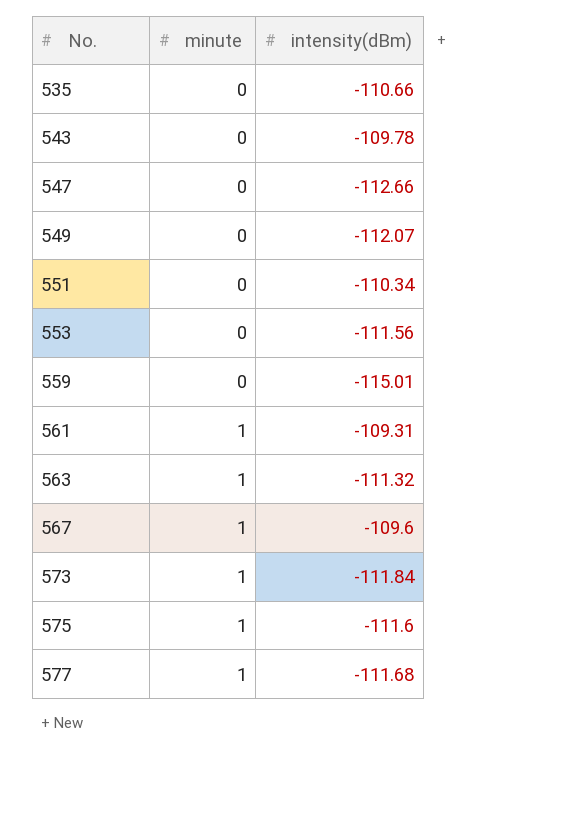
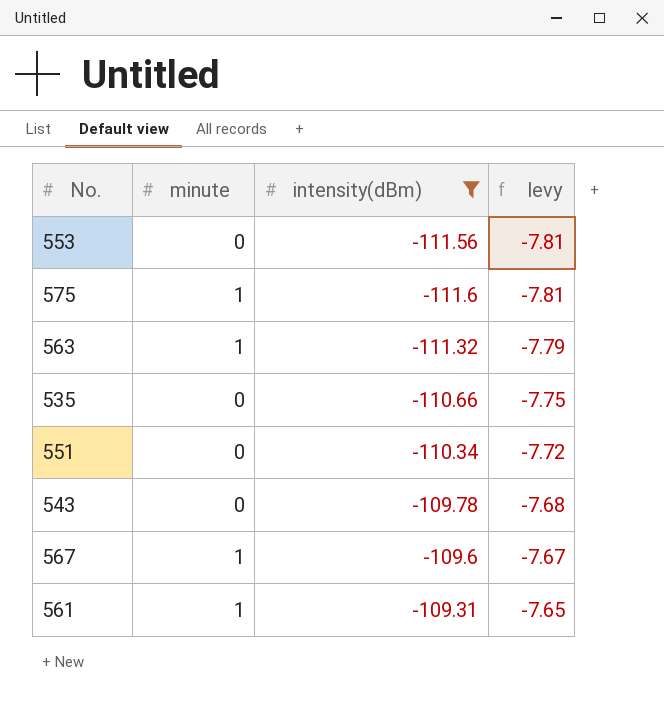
filter: none -> intensity(dBm) >= -111.6
row order: No. ascending -> levy ascending
column levy | formula: none -> [intensity(dBm)] * 0.07

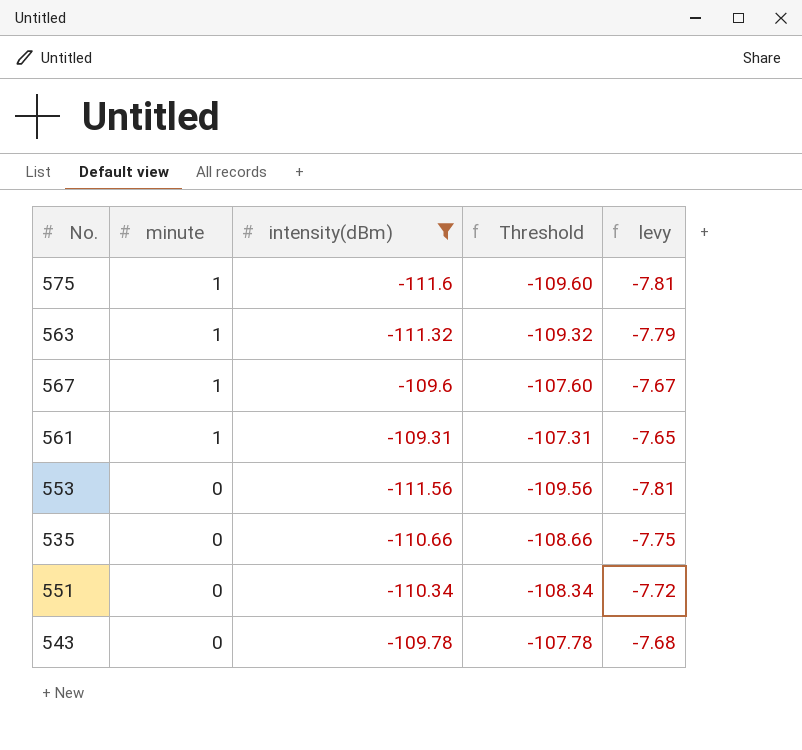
row order: levy ascending -> minute descending
column Threshold | formula: none -> [intensity(dBm)] + 2

